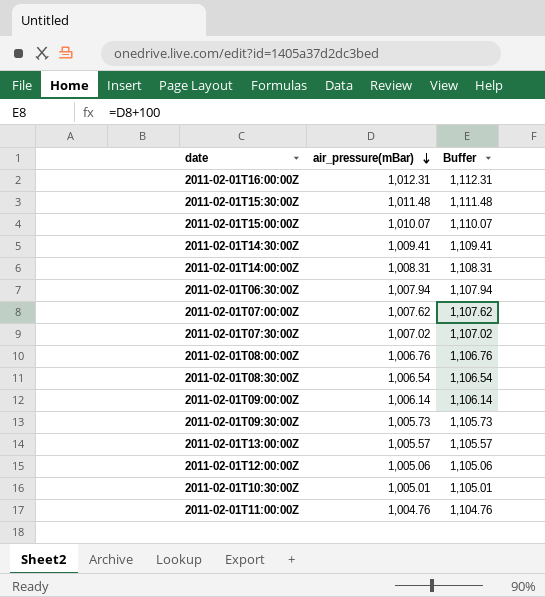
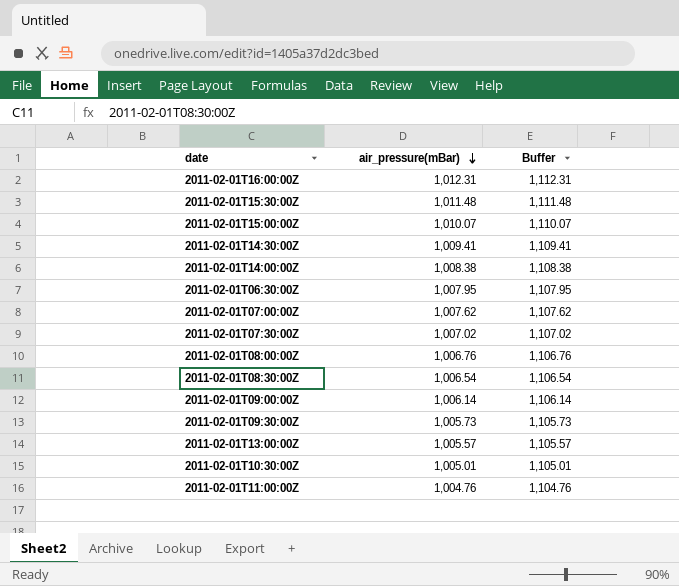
row 2011-02-01T12:00:00Z: 1,005.06 | 1,105.06 -> none
2011-02-01T14:00:00Z | air_pressure(mBar): 1,008.31 -> 1,008.38
2011-02-01T14:00:00Z | Buffer: 1,108.31 -> 1,108.38
2011-02-01T06:30:00Z | air_pressure(mBar): 1,007.94 -> 1,007.95
2011-02-01T06:30:00Z | Buffer: 1,107.94 -> 1,107.95

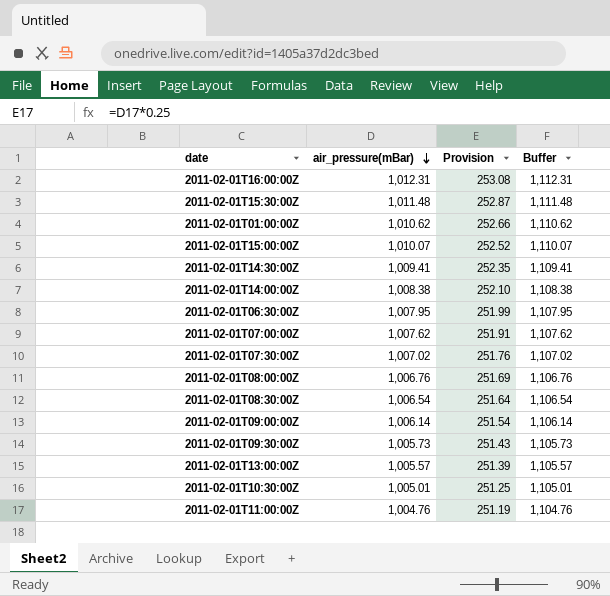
column Provision | formula: none -> [air_pressure(mBar)] * 0.25
row 2011-02-01T01:00:00Z: none -> 1,010.62 | 252.66 | 1,110.62

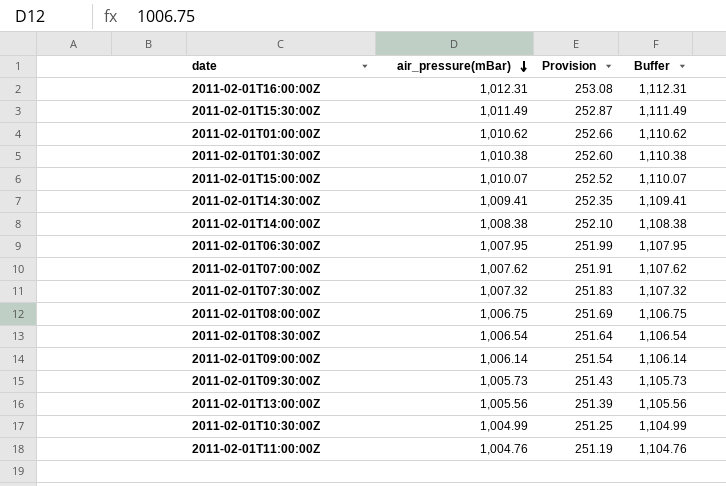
2011-02-01T15:30:00Z | air_pressure(mBar): 1,011.48 -> 1,011.49
2011-02-01T15:30:00Z | Buffer: 1,111.48 -> 1,111.49
row 2011-02-01T01:30:00Z: none -> 1,010.38 | 252.60 | 1,110.38
2011-02-01T07:30:00Z | air_pressure(mBar): 1,007.02 -> 1,007.32
2011-02-01T07:30:00Z | Provision: 251.76 -> 251.83
2011-02-01T07:30:00Z | Buffer: 1,107.02 -> 1,107.32
2011-02-01T08:00:00Z | air_pressure(mBar): 1,006.76 -> 1,006.75
2011-02-01T08:00:00Z | Buffer: 1,106.76 -> 1,106.75
2011-02-01T13:00:00Z | air_pressure(mBar): 1,005.57 -> 1,005.56
2011-02-01T13:00:00Z | Buffer: 1,105.57 -> 1,105.56
2011-02-01T10:30:00Z | air_pressure(mBar): 1,005.01 -> 1,004.99
2011-02-01T10:30:00Z | Buffer: 1,105.01 -> 1,104.99

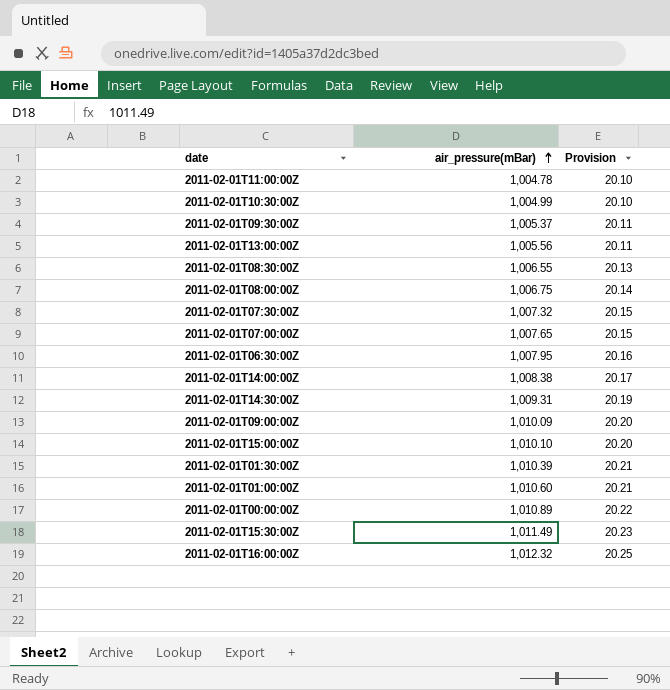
row order: air_pressure(mBar) descending -> air_pressure(mBar) ascending
column Buffer | formula: [air_pressure(mBar)] + 100 -> none
column Provision | formula: [air_pressure(mBar)] * 0.25 -> [air_pressure(mBar)] * 0.02
2011-02-01T11:00:00Z | air_pressure(mBar): 1,004.76 -> 1,004.78
2011-02-01T09:30:00Z | air_pressure(mBar): 1,005.73 -> 1,005.37
2011-02-01T08:30:00Z | air_pressure(mBar): 1,006.54 -> 1,006.55
2011-02-01T07:00:00Z | air_pressure(mBar): 1,007.62 -> 1,007.65
2011-02-01T14:30:00Z | air_pressure(mBar): 1,009.41 -> 1,009.31
2011-02-01T09:00:00Z | air_pressure(mBar): 1,006.14 -> 1,010.09
2011-02-01T15:00:00Z | air_pressure(mBar): 1,010.07 -> 1,010.10
2011-02-01T01:30:00Z | air_pressure(mBar): 1,010.38 -> 1,010.39
2011-02-01T01:00:00Z | air_pressure(mBar): 1,010.62 -> 1,010.60
row 2011-02-01T00:00:00Z: none -> 1,010.89 | 20.22
2011-02-01T16:00:00Z | air_pressure(mBar): 1,012.31 -> 1,012.32

